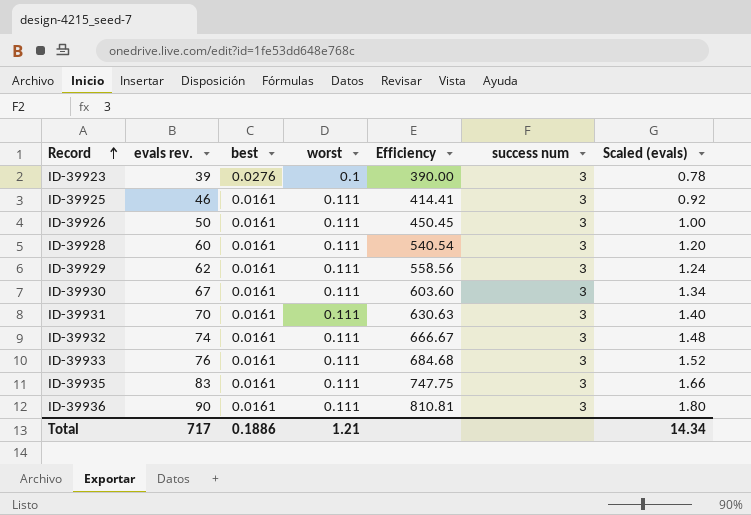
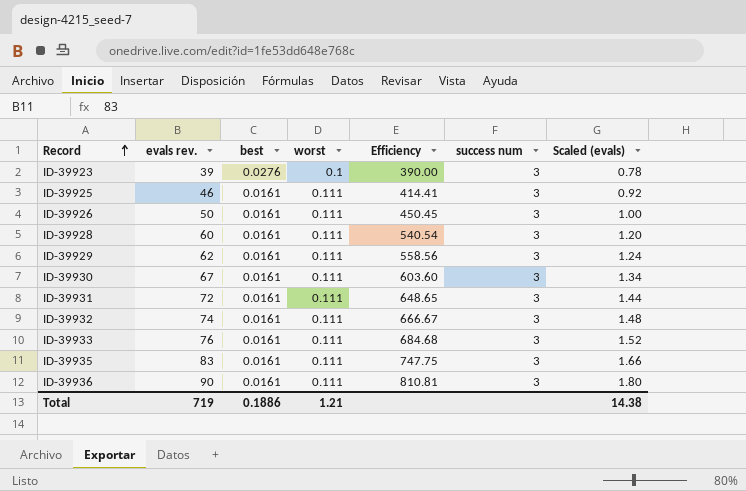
ID-39931 | evals rev.: 70 -> 72
ID-39931 | Efficiency: 630.63 -> 648.65
ID-39931 | Scaled (evals): 1.40 -> 1.44
Total | evals rev.: 717 -> 719
Total | Scaled (evals): 14.34 -> 14.38

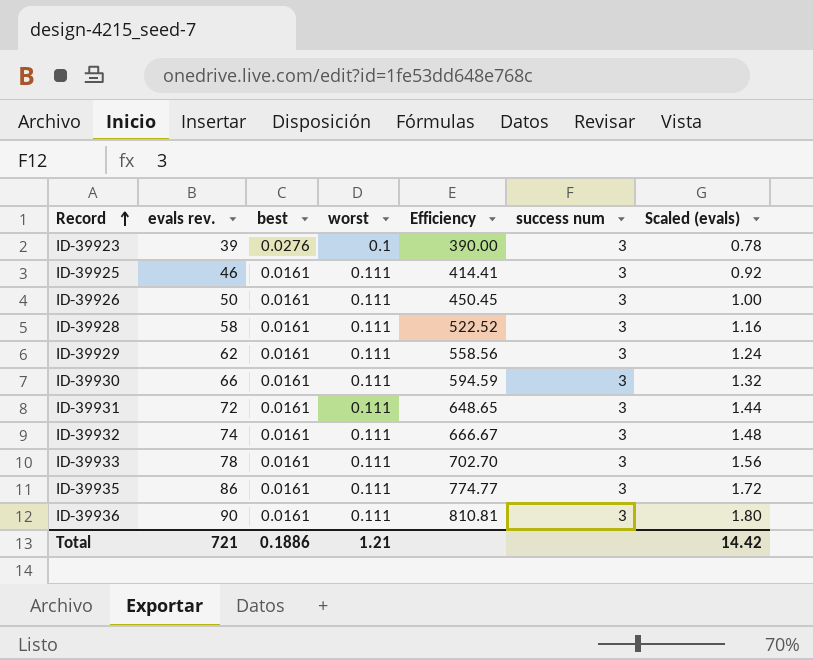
ID-39928 | evals rev.: 60 -> 58
ID-39928 | Efficiency: 540.54 -> 522.52
ID-39928 | Scaled (evals): 1.20 -> 1.16
ID-39930 | evals rev.: 67 -> 66
ID-39930 | Efficiency: 603.60 -> 594.59
ID-39930 | Scaled (evals): 1.34 -> 1.32
ID-39933 | evals rev.: 76 -> 78
ID-39933 | Efficiency: 684.68 -> 702.70
ID-39933 | Scaled (evals): 1.52 -> 1.56
ID-39935 | evals rev.: 83 -> 86
ID-39935 | Efficiency: 747.75 -> 774.77
ID-39935 | Scaled (evals): 1.66 -> 1.72
Total | evals rev.: 719 -> 721
Total | Scaled (evals): 14.38 -> 14.42

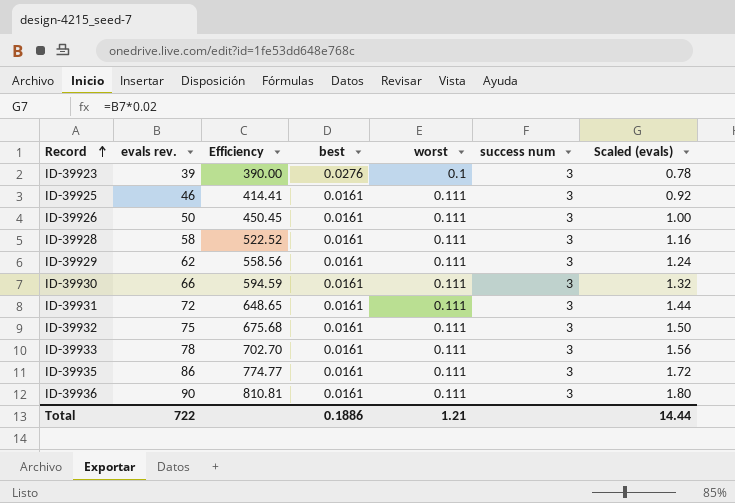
column Efficiency | position: 5 -> 3
ID-39932 | evals rev.: 74 -> 75
ID-39932 | Efficiency: 666.67 -> 675.68
ID-39932 | Scaled (evals): 1.48 -> 1.50
Total | evals rev.: 721 -> 722
Total | Scaled (evals): 14.42 -> 14.44

